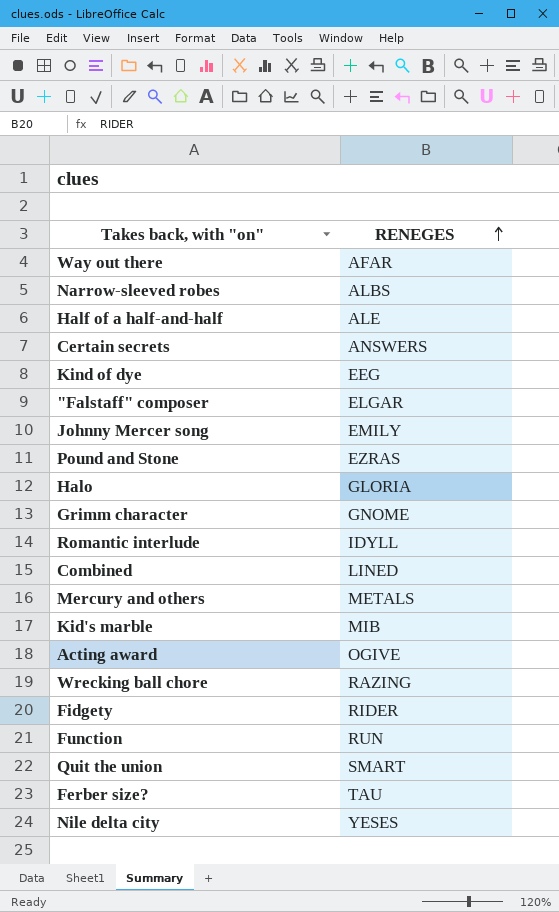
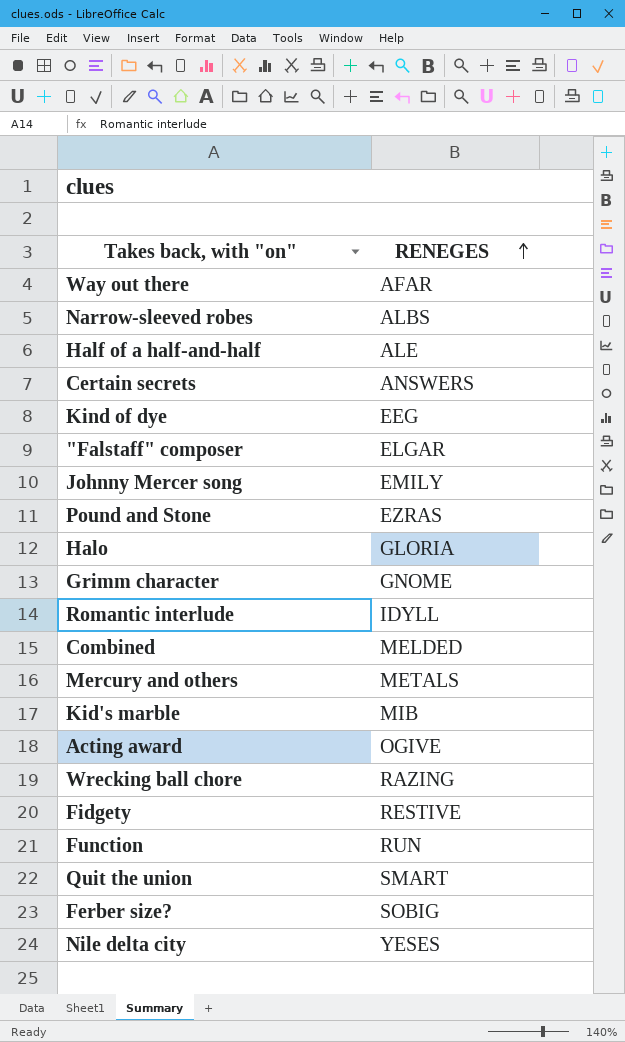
Combined | RENEGES: LINED -> MELDED
Fidgety | RENEGES: RIDER -> RESTIVE
Ferber size? | RENEGES: TAU -> SOBIG

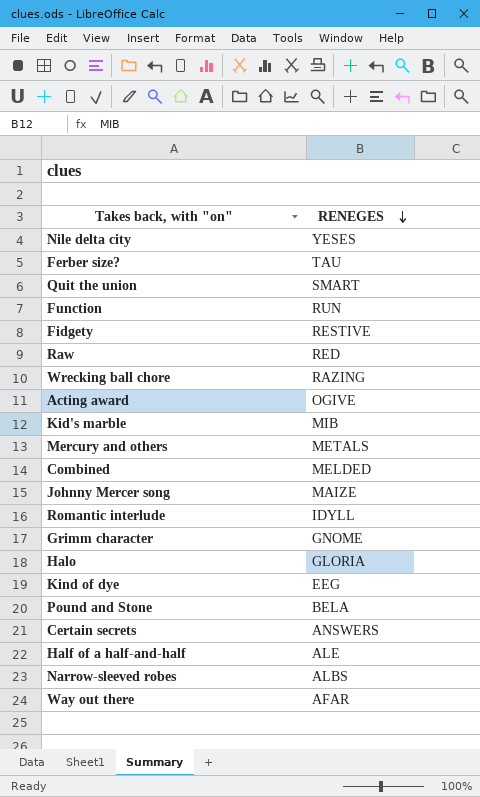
row order: RENEGES ascending -> RENEGES descending
row "Falstaff" composer: ELGAR -> none
Ferber size? | RENEGES: SOBIG -> TAU
row Raw: none -> RED
Johnny Mercer song | RENEGES: EMILY -> MAIZE
Pound and Stone | RENEGES: EZRAS -> BELA

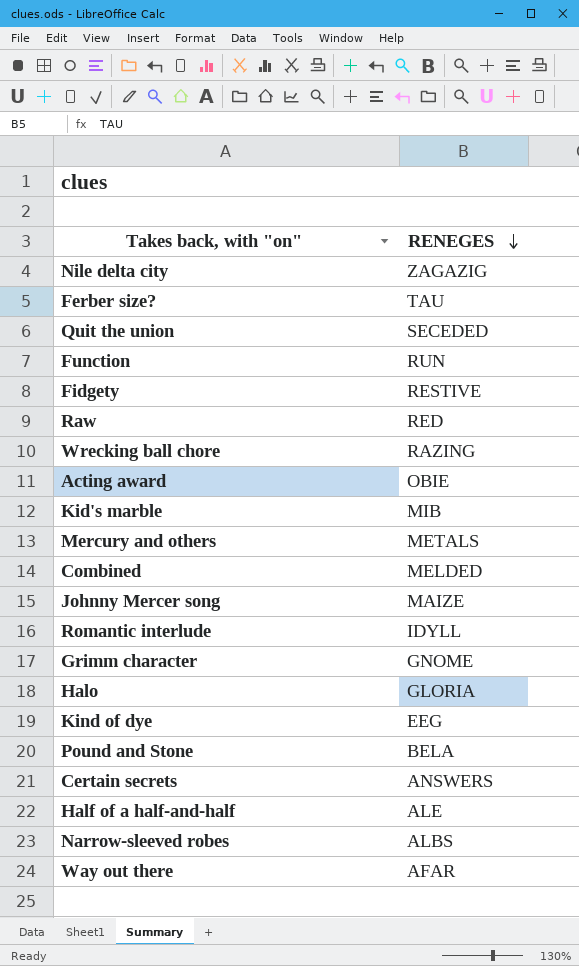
Nile delta city | RENEGES: YESES -> ZAGAZIG
Quit the union | RENEGES: SMART -> SECEDED
Acting award | RENEGES: OGIVE -> OBIE

